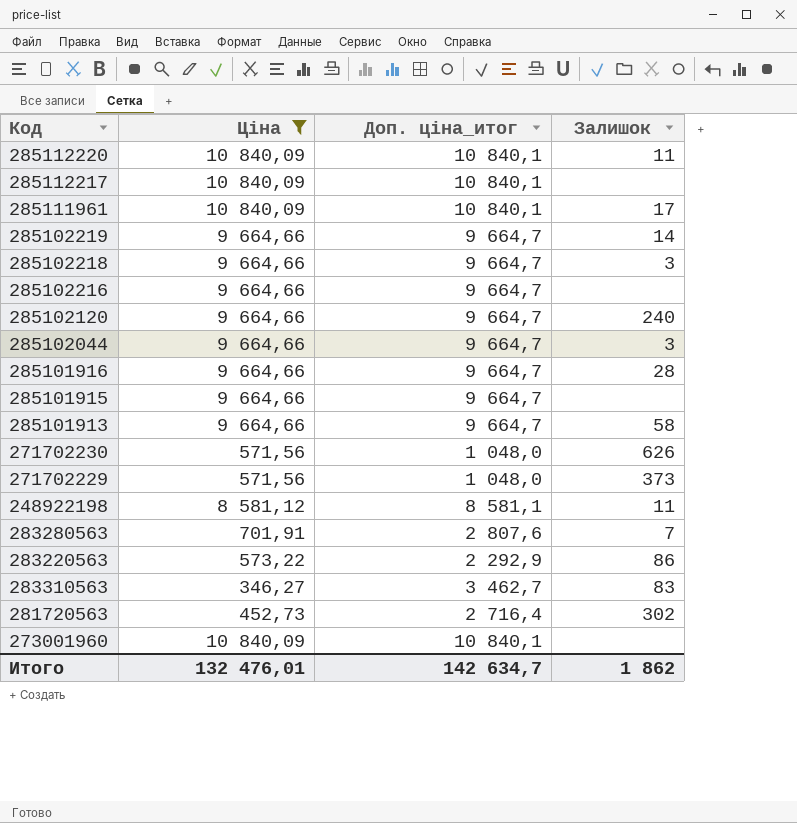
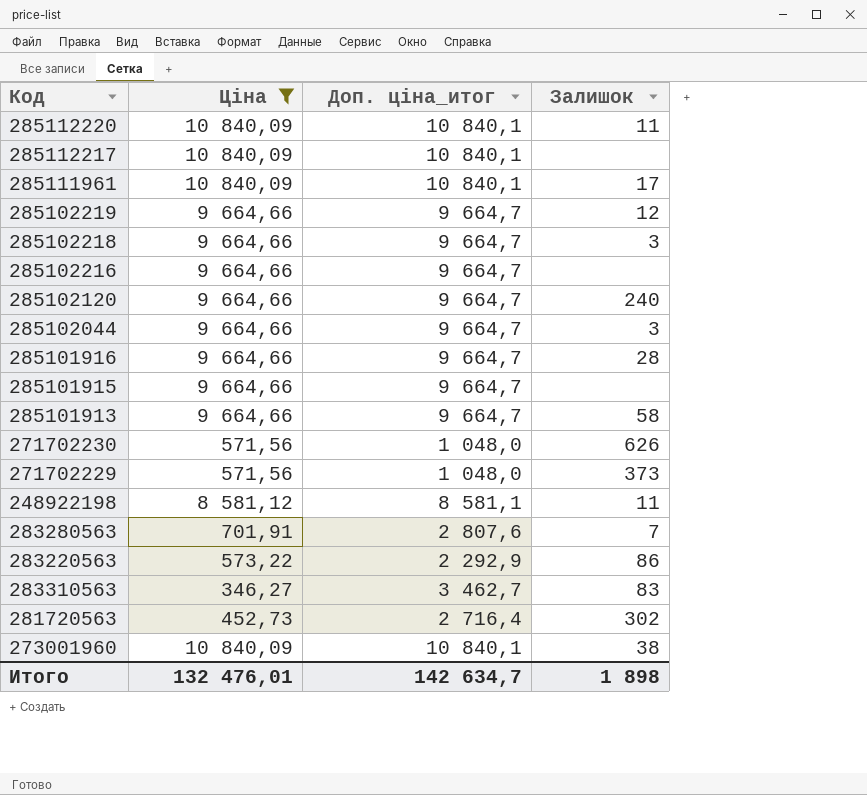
285102219 | Залишок: 14 -> 12
273001960 | Залишок: none -> 38
Итого | Залишок: 1 862 -> 1 898

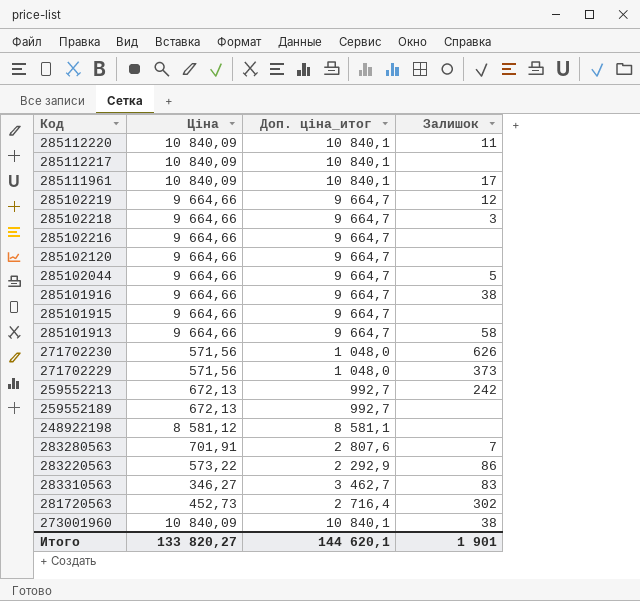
filter: Ціна != 672,13 -> none
285102120 | Залишок: 240 -> none
285102044 | Залишок: 3 -> 5
285101916 | Залишок: 28 -> 38
248922198 | Залишок: 11 -> none
Итого | Ціна: 132 476,01 -> 133 820,27
Итого | Доп. ціна_итог: 142 634,7 -> 144 620,1
Итого | Залишок: 1 898 -> 1 901

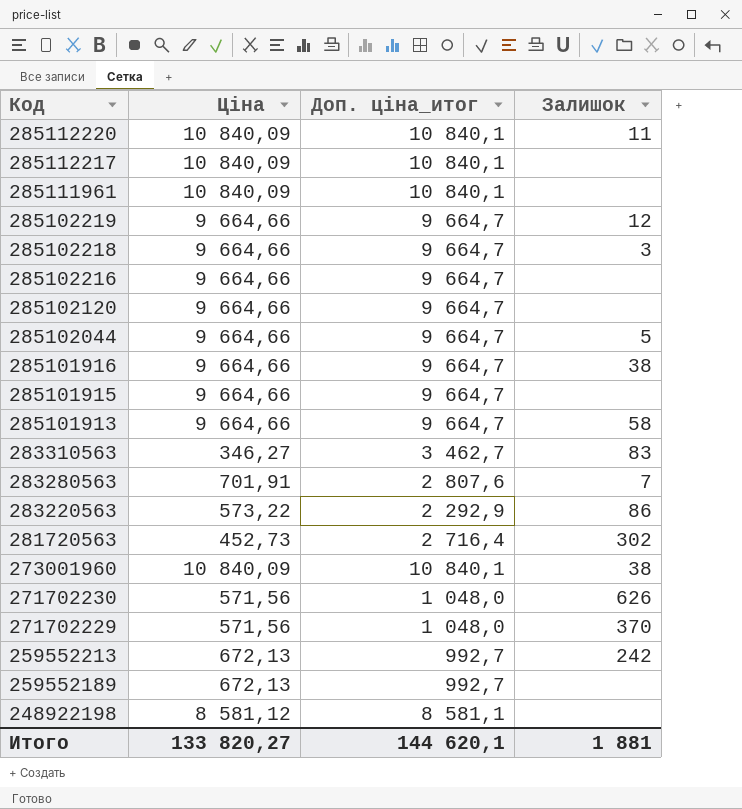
row order: none -> Код descending
285111961 | Залишок: 17 -> none
271702229 | Залишок: 373 -> 370
Итого | Залишок: 1 901 -> 1 881

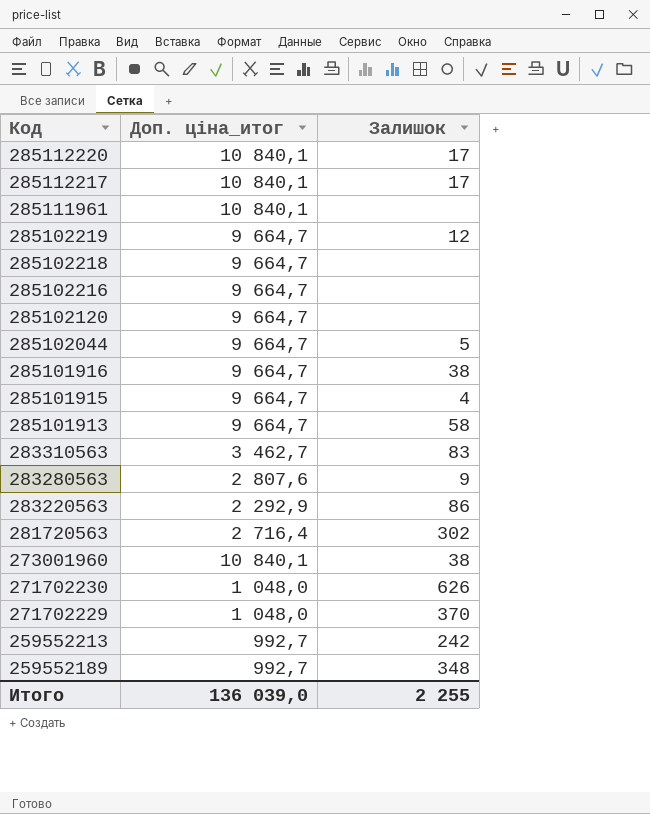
column Ціна | position: 2 -> none
row 248922198: 8 581,12 | 8 581,1 | none -> none
285112220 | Залишок: 11 -> 17
285112217 | Залишок: none -> 17
285102218 | Залишок: 3 -> none
285101915 | Залишок: none -> 4
283280563 | Залишок: 7 -> 9
259552189 | Залишок: none -> 348
Итого | Доп. ціна_итог: 144 620,1 -> 136 039,0
Итого | Залишок: 1 881 -> 2 255

